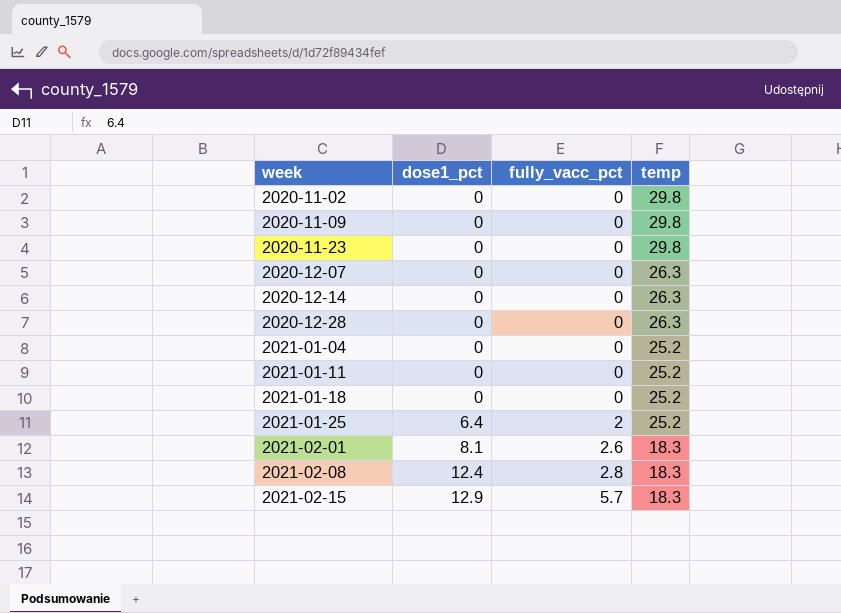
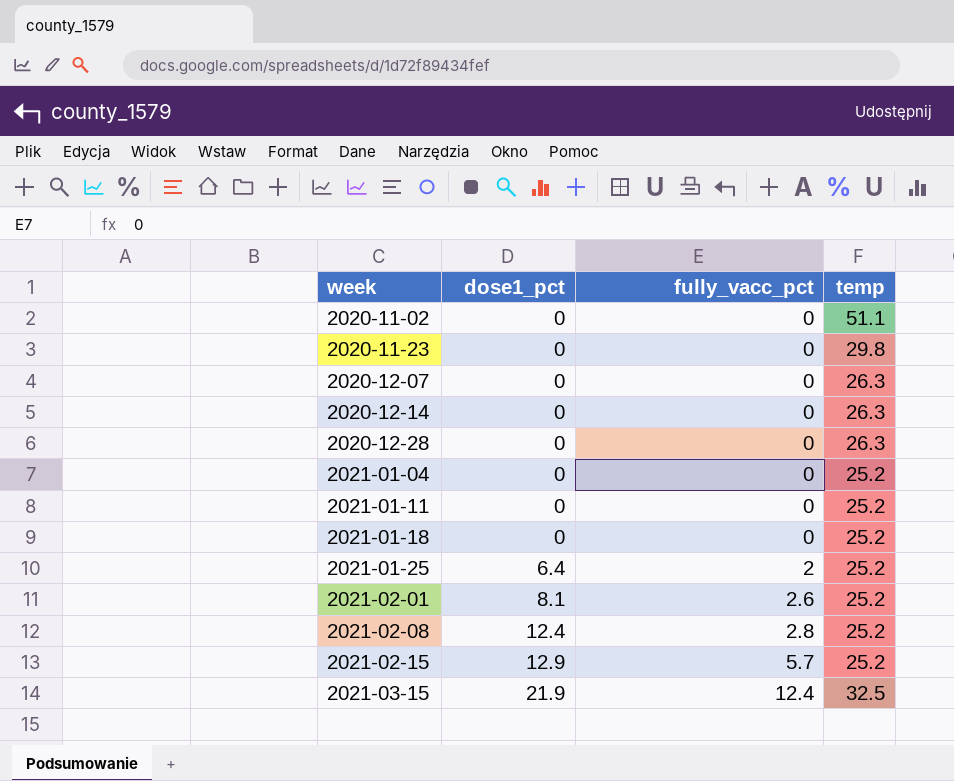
row 2020-11-09: 0 | 0 | 29.8 -> none
2020-11-02 | temp: 29.8 -> 51.1
2021-02-01 | temp: 18.3 -> 25.2
2021-02-08 | temp: 18.3 -> 25.2
2021-02-15 | temp: 18.3 -> 25.2
row 2021-03-15: none -> 21.9 | 12.4 | 32.5

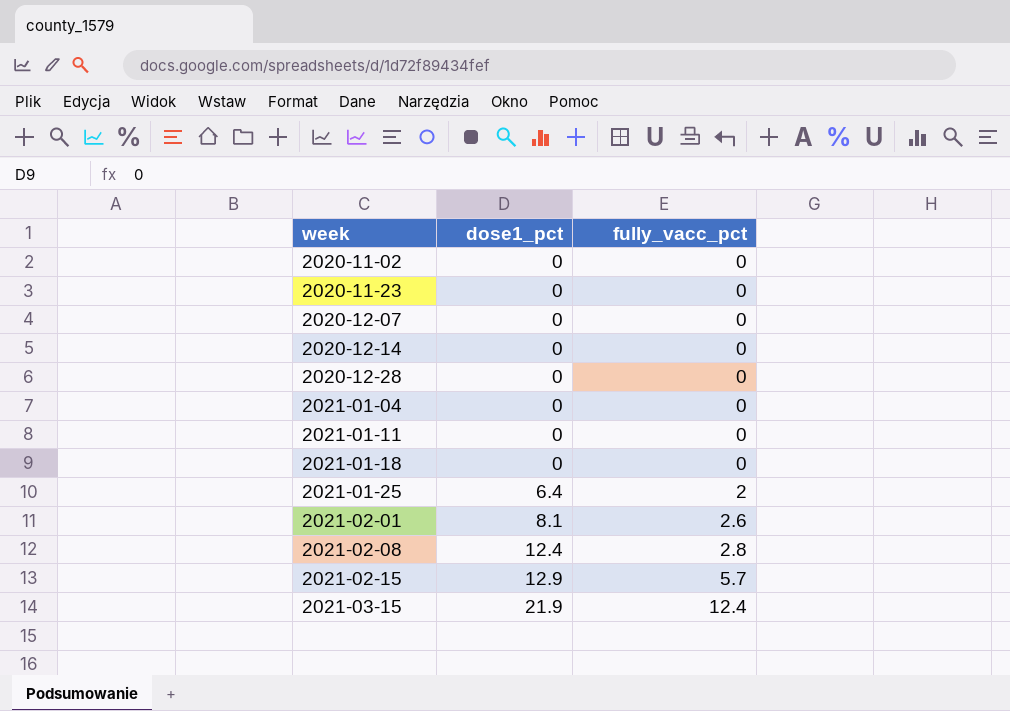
column temp | position: 4 -> none

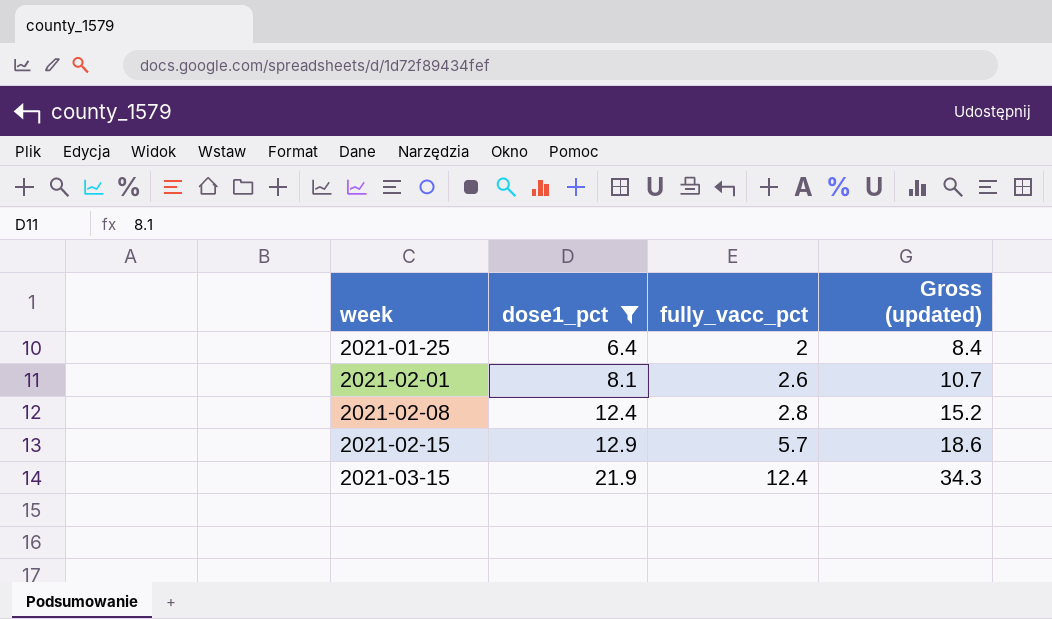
filter: none -> dose1_pct != 0
column Gross (updated) | formula: none -> [dose1_pct] + [fully_vacc_pct]

